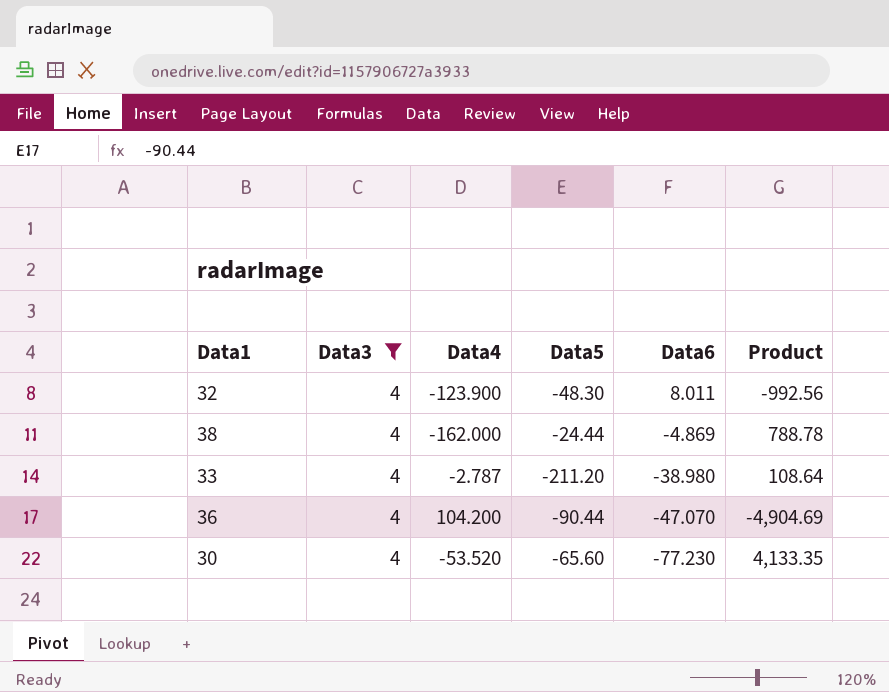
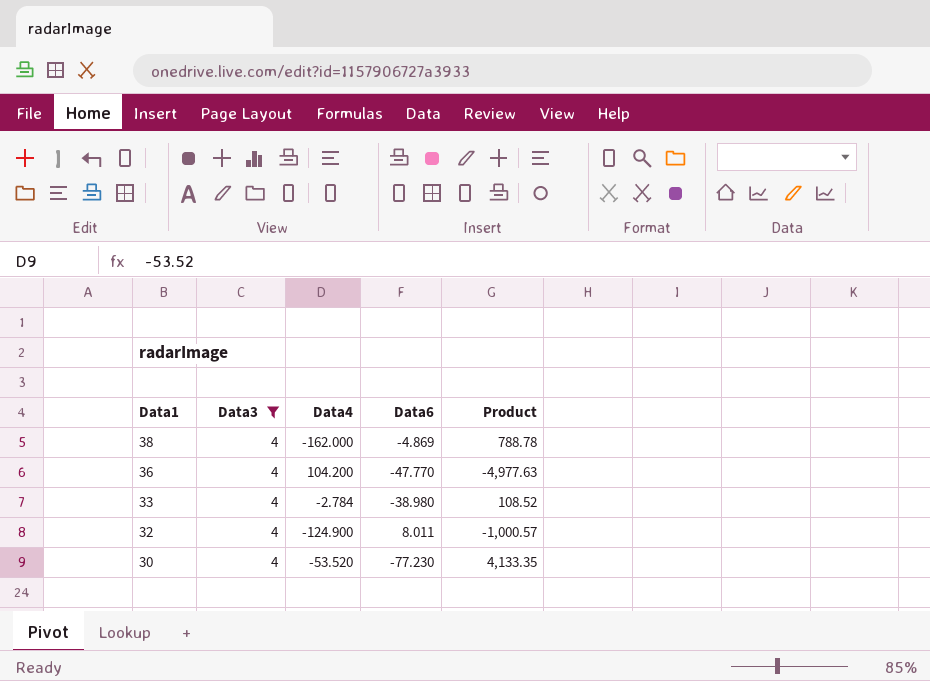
row order: Data6 descending -> Data1 descending
column Data5 | position: 4 -> none
36 | Data6: -47.070 -> -47.770
36 | Product: -4,904.69 -> -4,977.63
33 | Data4: -2.787 -> -2.784
33 | Product: 108.64 -> 108.52
32 | Data4: -123.900 -> -124.900
32 | Product: -992.56 -> -1,000.57

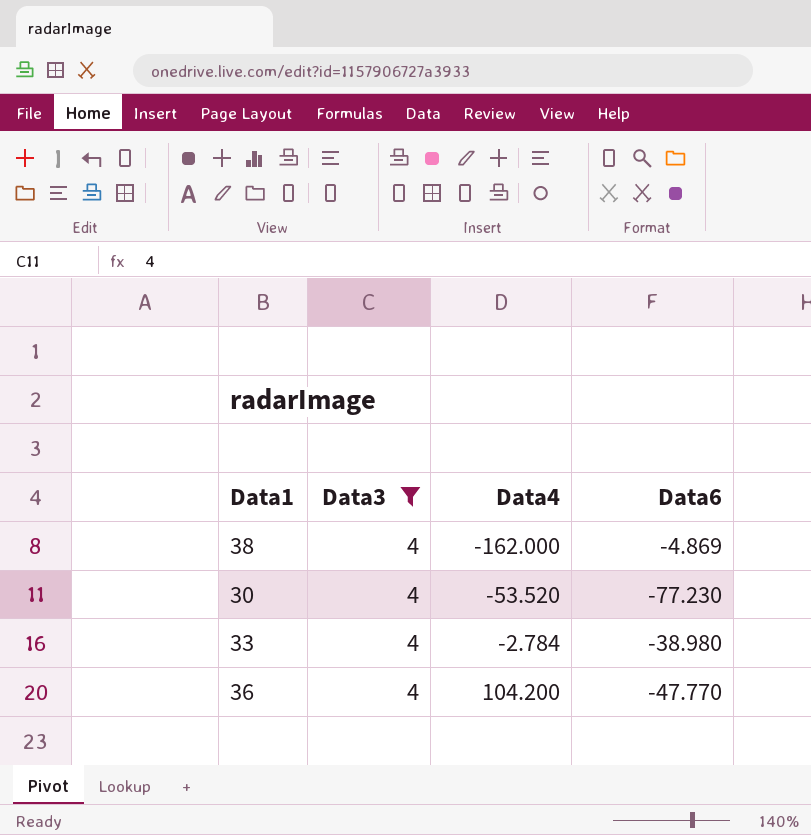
row order: Data1 descending -> Data4 ascending
column Product | formula: [Data4] * [Data6] -> none
row 32: 4 | -124.900 | 8.011 | -1,000.57 -> none

